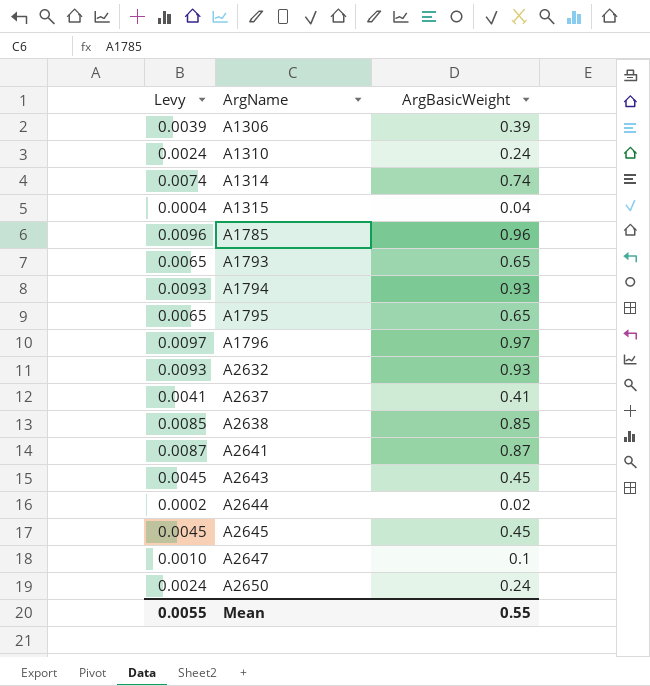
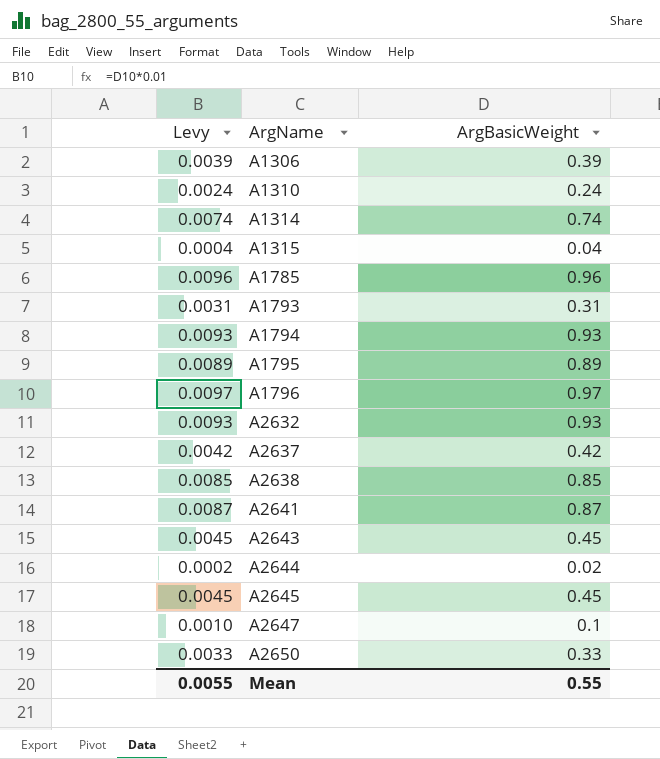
A1793 | Levy: 0.0065 -> 0.0031
A1793 | ArgBasicWeight: 0.65 -> 0.31
A1795 | Levy: 0.0065 -> 0.0089
A1795 | ArgBasicWeight: 0.65 -> 0.89
A2637 | Levy: 0.0041 -> 0.0042
A2637 | ArgBasicWeight: 0.41 -> 0.42
A2650 | Levy: 0.0024 -> 0.0033
A2650 | ArgBasicWeight: 0.24 -> 0.33

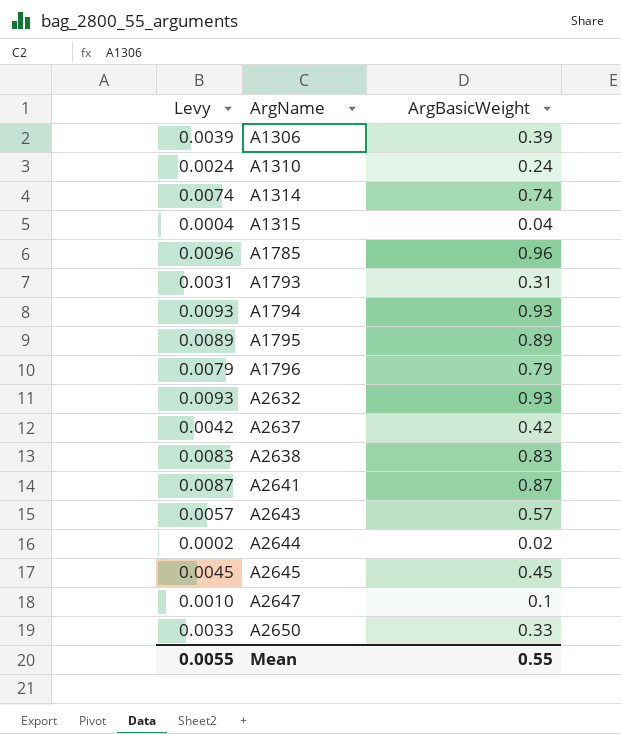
A1796 | Levy: 0.0097 -> 0.0079
A1796 | ArgBasicWeight: 0.97 -> 0.79
A2638 | Levy: 0.0085 -> 0.0083
A2638 | ArgBasicWeight: 0.85 -> 0.83
A2643 | Levy: 0.0045 -> 0.0057
A2643 | ArgBasicWeight: 0.45 -> 0.57

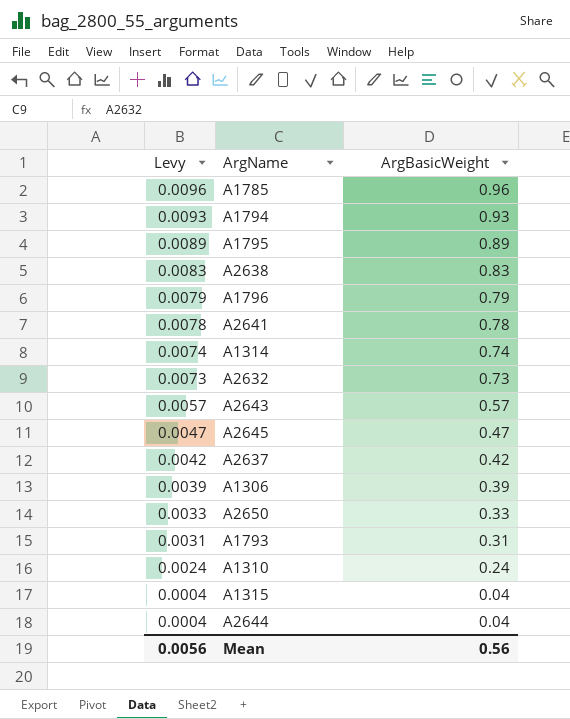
row order: ArgName ascending -> Levy descending
row A2647: 0.0010 | 0.1 -> none
A2641 | Levy: 0.0087 -> 0.0078
A2641 | ArgBasicWeight: 0.87 -> 0.78
A2632 | Levy: 0.0093 -> 0.0073
A2632 | ArgBasicWeight: 0.93 -> 0.73
A2645 | Levy: 0.0045 -> 0.0047
A2645 | ArgBasicWeight: 0.45 -> 0.47
A2644 | Levy: 0.0002 -> 0.0004
A2644 | ArgBasicWeight: 0.02 -> 0.04
Mean | Levy: 0.0055 -> 0.0056
Mean | ArgBasicWeight: 0.55 -> 0.56

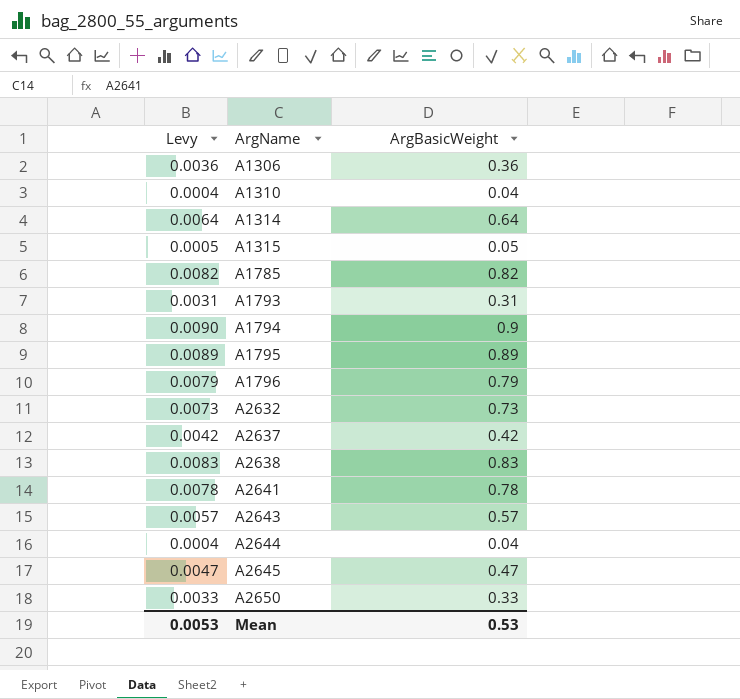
row order: Levy descending -> ArgName ascending
A1306 | Levy: 0.0039 -> 0.0036
A1306 | ArgBasicWeight: 0.39 -> 0.36
A1310 | Levy: 0.0024 -> 0.0004
A1310 | ArgBasicWeight: 0.24 -> 0.04
A1314 | Levy: 0.0074 -> 0.0064
A1314 | ArgBasicWeight: 0.74 -> 0.64
A1315 | Levy: 0.0004 -> 0.0005
A1315 | ArgBasicWeight: 0.04 -> 0.05
A1785 | Levy: 0.0096 -> 0.0082
A1785 | ArgBasicWeight: 0.96 -> 0.82
A1794 | Levy: 0.0093 -> 0.0090
A1794 | ArgBasicWeight: 0.93 -> 0.9
Mean | Levy: 0.0056 -> 0.0053
Mean | ArgBasicWeight: 0.56 -> 0.53

